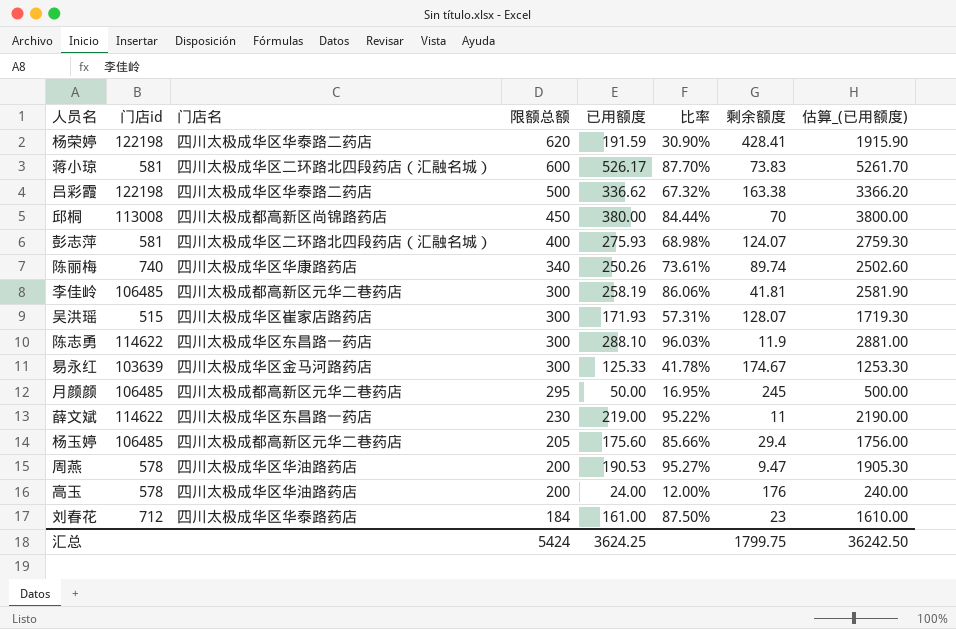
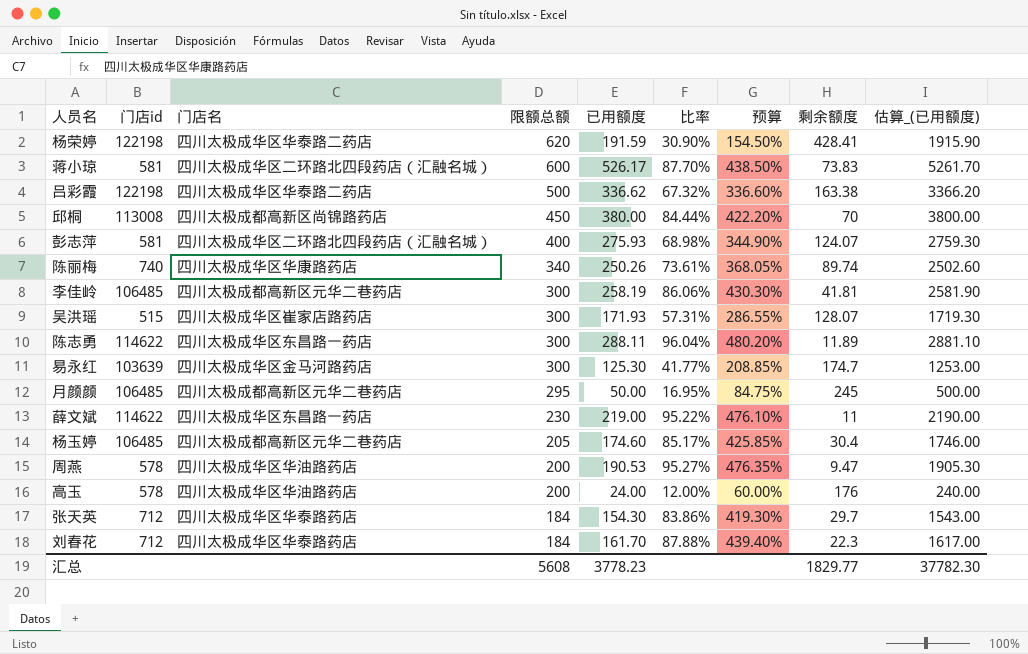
column 预算 | formula: none -> [比率] * 5
陈志勇 | 已用额度: 288.10 -> 288.11
陈志勇 | 比率: 96.03% -> 96.04%
陈志勇 | 剩余额度: 11.9 -> 11.89
陈志勇 | 估算_(已用额度): 2881.00 -> 2881.10
易永红 | 已用额度: 125.33 -> 125.30
易永红 | 比率: 41.78% -> 41.77%
易永红 | 剩余额度: 174.67 -> 174.7
易永红 | 估算_(已用额度): 1253.30 -> 1253.00
杨玉婷 | 已用额度: 175.60 -> 174.60
杨玉婷 | 比率: 85.66% -> 85.17%
杨玉婷 | 剩余额度: 29.4 -> 30.4
杨玉婷 | 估算_(已用额度): 1756.00 -> 1746.00
row 张天英: none -> 712 | 四川太极成华区华泰路药店 | 184 | 154.30 | 83.86% | 419.30% | 29.7 | 1543.00
刘春花 | 已用额度: 161.00 -> 161.70
刘春花 | 比率: 87.50% -> 87.88%
刘春花 | 剩余额度: 23 -> 22.3
刘春花 | 估算_(已用额度): 1610.00 -> 1617.00
汇总 | 限额总额: 5424 -> 5608
汇总 | 已用额度: 3624.25 -> 3778.23
汇总 | 剩余额度: 1799.75 -> 1829.77
汇总 | 估算_(已用额度): 36242.50 -> 37782.30

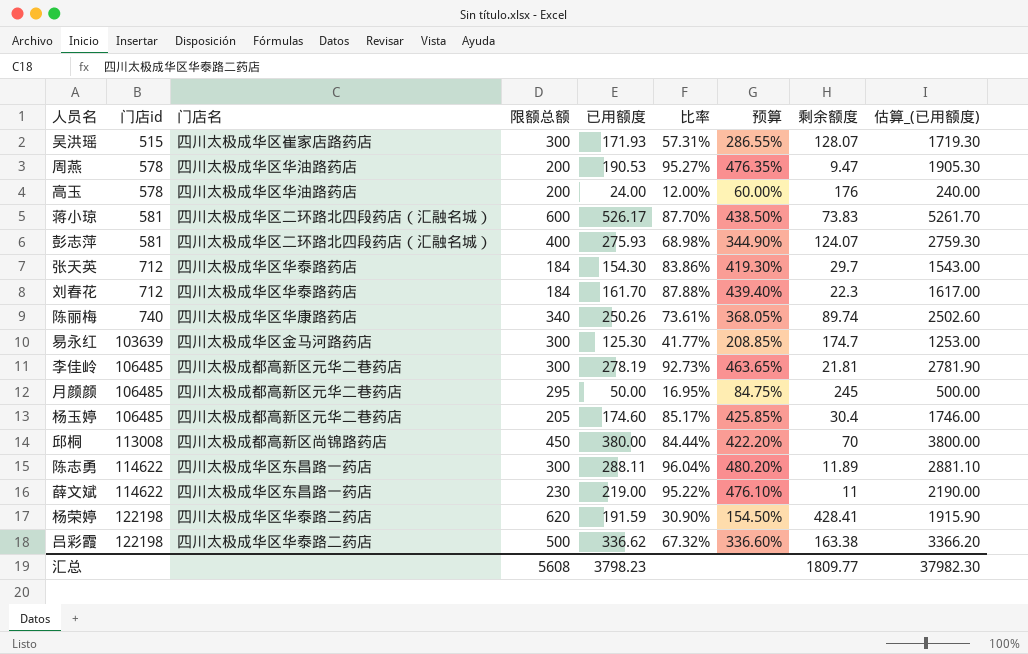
row order: 限额总额 descending -> 门店id ascending
李佳岭 | 已用额度: 258.19 -> 278.19
李佳岭 | 比率: 86.06% -> 92.73%
李佳岭 | 预算: 430.30% -> 463.65%
李佳岭 | 剩余额度: 41.81 -> 21.81
李佳岭 | 估算_(已用额度): 2581.90 -> 2781.90
汇总 | 已用额度: 3778.23 -> 3798.23
汇总 | 剩余额度: 1829.77 -> 1809.77
汇总 | 估算_(已用额度): 37782.30 -> 37982.30

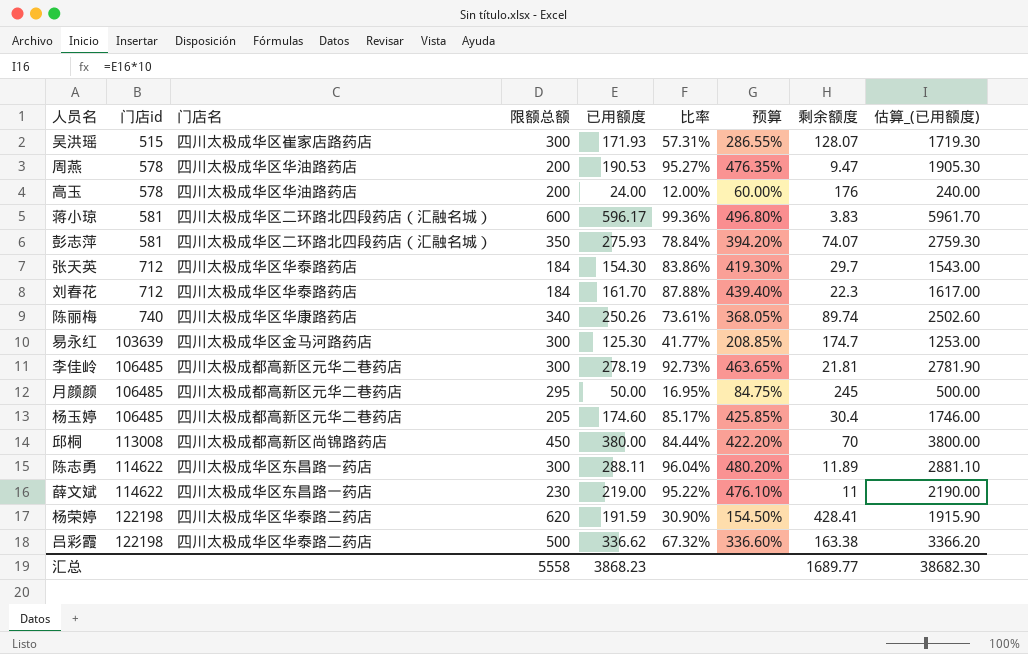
蒋小琼 | 已用额度: 526.17 -> 596.17
蒋小琼 | 比率: 87.70% -> 99.36%
蒋小琼 | 预算: 438.50% -> 496.80%
蒋小琼 | 剩余额度: 73.83 -> 3.83
蒋小琼 | 估算_(已用额度): 5261.70 -> 5961.70
彭志萍 | 限额总额: 400 -> 350
彭志萍 | 比率: 68.98% -> 78.84%
彭志萍 | 预算: 344.90% -> 394.20%
彭志萍 | 剩余额度: 124.07 -> 74.07
汇总 | 限额总额: 5608 -> 5558
汇总 | 已用额度: 3798.23 -> 3868.23
汇总 | 剩余额度: 1809.77 -> 1689.77
汇总 | 估算_(已用额度): 37982.30 -> 38682.30

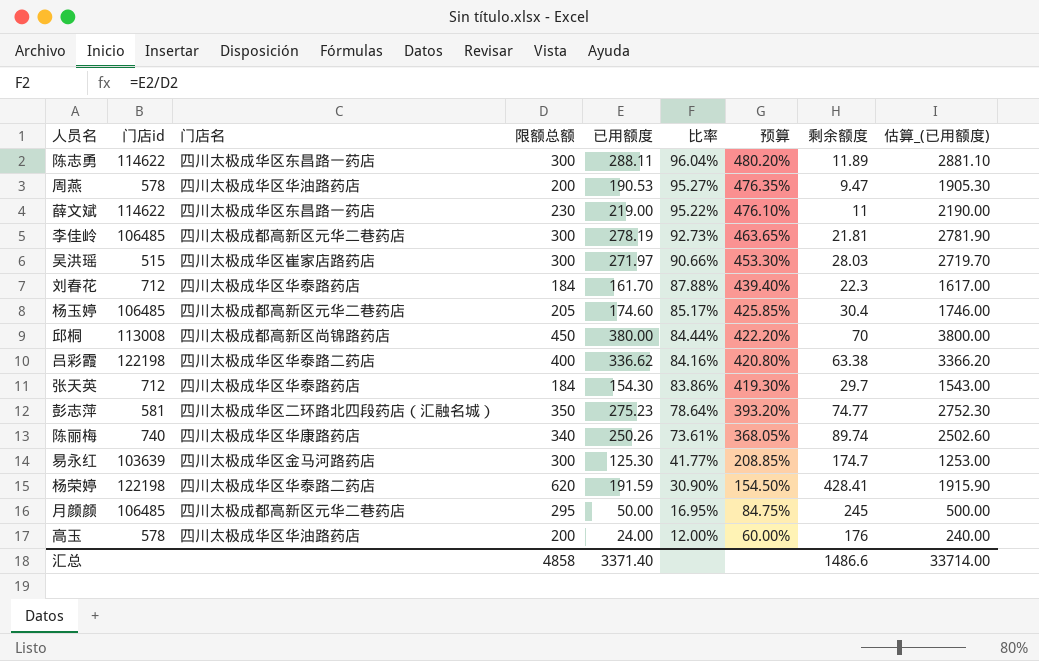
row order: 门店id ascending -> 比率 descending
row 蒋小琼: 581 | 四川太极成华区二环路北四段药店（汇融名城） | 600 | 596.17 | 99.36% | 496.80% | 3.83 | 5961.70 -> none
吴洪瑶 | 已用额度: 171.93 -> 271.97
吴洪瑶 | 比率: 57.31% -> 90.66%
吴洪瑶 | 预算: 286.55% -> 453.30%
吴洪瑶 | 剩余额度: 128.07 -> 28.03
吴洪瑶 | 估算_(已用额度): 1719.30 -> 2719.70
吕彩霞 | 限额总额: 500 -> 400
吕彩霞 | 比率: 67.32% -> 84.16%
吕彩霞 | 预算: 336.60% -> 420.80%
吕彩霞 | 剩余额度: 163.38 -> 63.38
彭志萍 | 已用额度: 275.93 -> 275.23
彭志萍 | 比率: 78.84% -> 78.64%
彭志萍 | 预算: 394.20% -> 393.20%
彭志萍 | 剩余额度: 74.07 -> 74.77
彭志萍 | 估算_(已用额度): 2759.30 -> 2752.30
汇总 | 限额总额: 5558 -> 4858
汇总 | 已用额度: 3868.23 -> 3371.40
汇总 | 剩余额度: 1689.77 -> 1486.6
汇总 | 估算_(已用额度): 38682.30 -> 33714.00

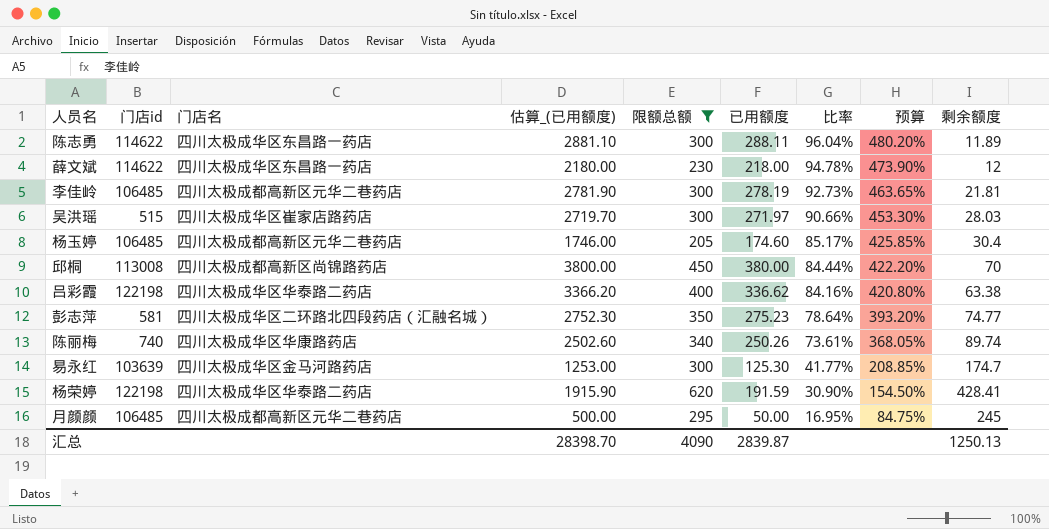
filter: none -> 限额总额 >= 205
column 估算_(已用额度) | position: 9 -> 4
薛文斌 | 估算_(已用额度): 2190.00 -> 2180.00
薛文斌 | 已用额度: 219.00 -> 218.00
薛文斌 | 比率: 95.22% -> 94.78%
薛文斌 | 预算: 476.10% -> 473.90%
薛文斌 | 剩余额度: 11 -> 12
汇总 | 估算_(已用额度): 33714.00 -> 28398.70
汇总 | 限额总额: 4858 -> 4090
汇总 | 已用额度: 3371.40 -> 2839.87
汇总 | 剩余额度: 1486.6 -> 1250.13

